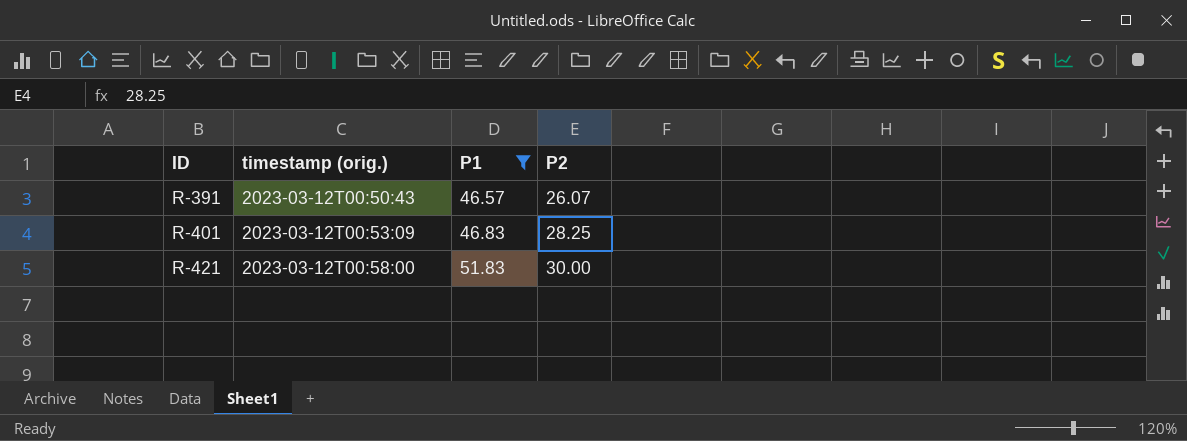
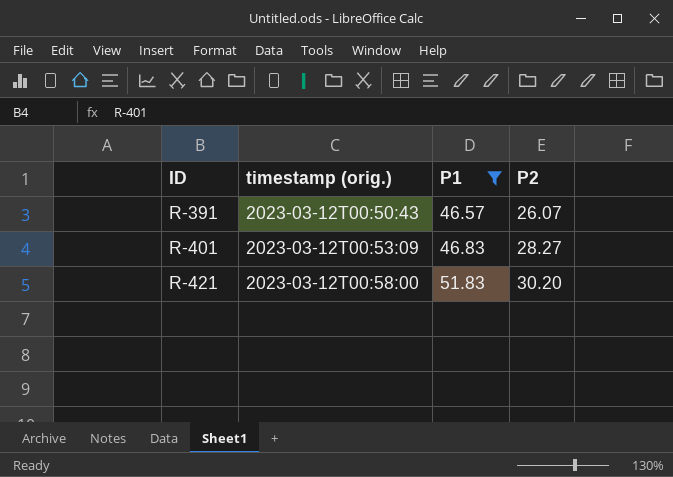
R-401 | P2: 28.25 -> 28.27
R-421 | P2: 30.00 -> 30.20

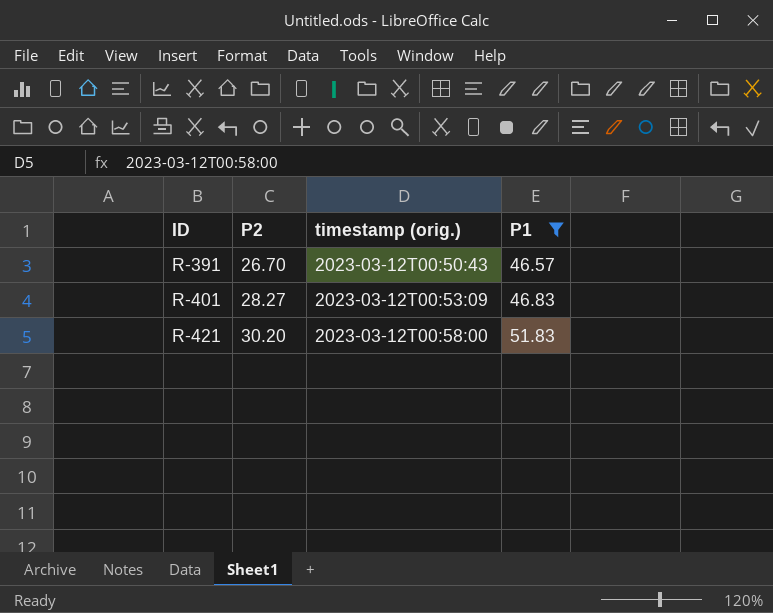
column P2 | position: 4 -> 2
R-391 | P2: 26.07 -> 26.70

